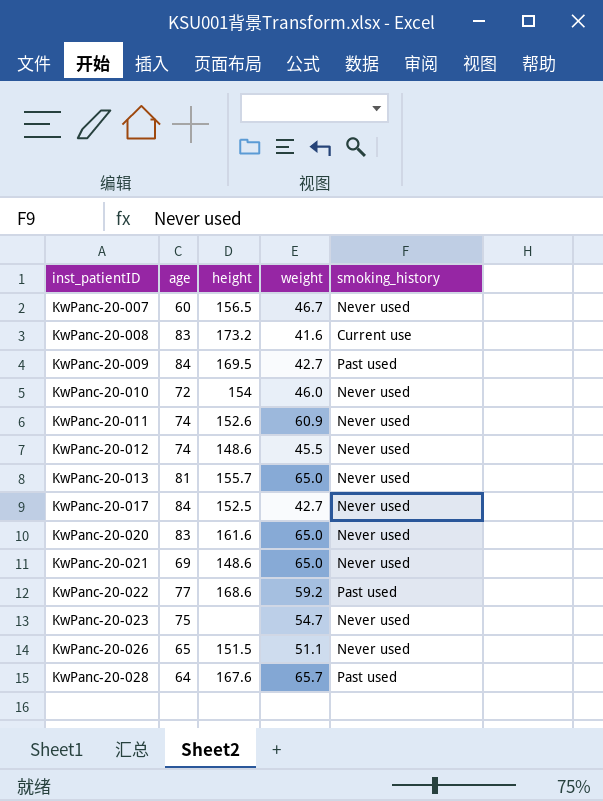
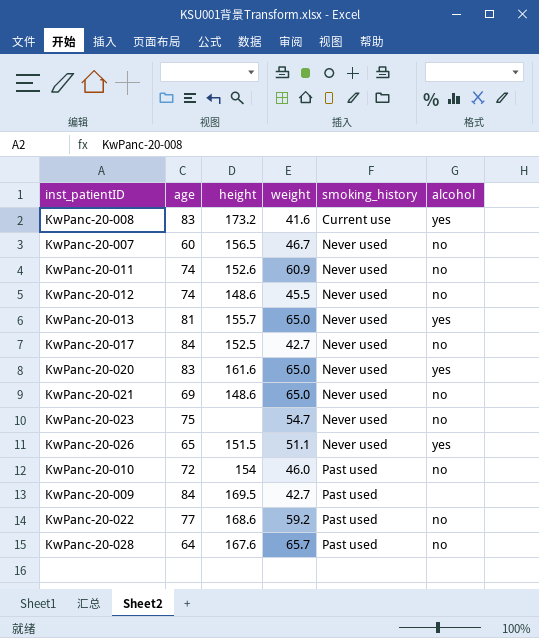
row order: inst_patientID ascending -> smoking_history ascending
column alcohol | position: none -> 6
KwPanc-20-010 | smoking_history: Never used -> Past used

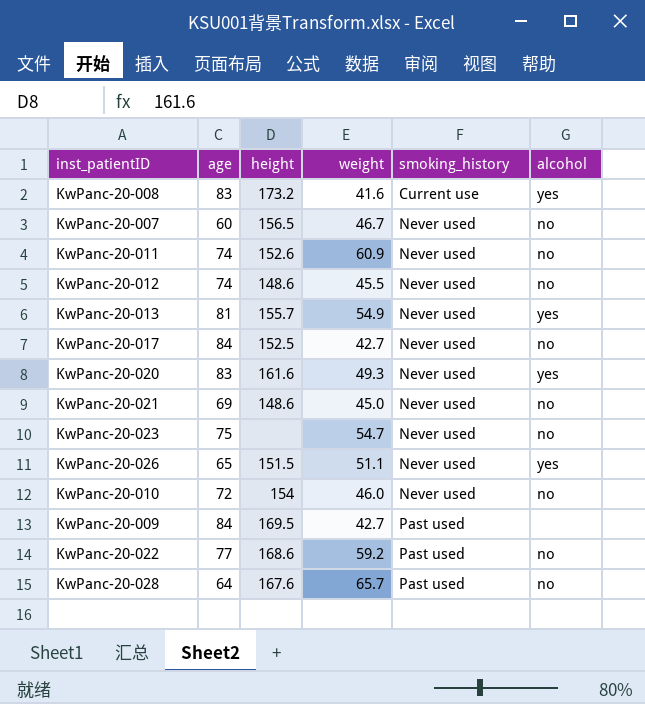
KwPanc-20-013 | weight: 65.0 -> 54.9
KwPanc-20-020 | weight: 65.0 -> 49.3
KwPanc-20-021 | weight: 65.0 -> 45.0
KwPanc-20-010 | smoking_history: Past used -> Never used

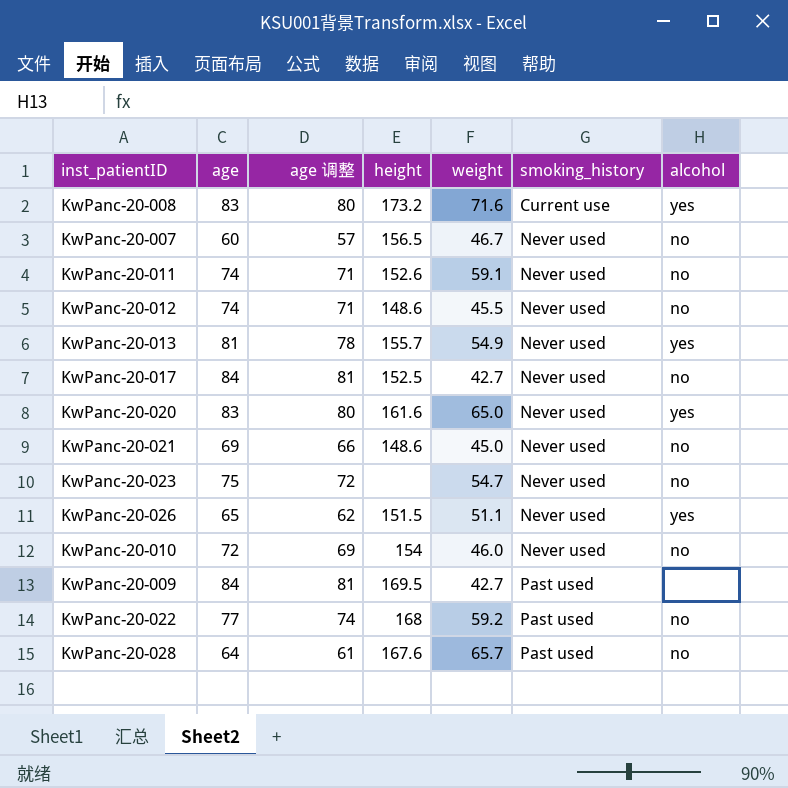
column age 调整 | formula: none -> [age] - 3
KwPanc-20-008 | weight: 41.6 -> 71.6
KwPanc-20-011 | weight: 60.9 -> 59.1
KwPanc-20-020 | weight: 49.3 -> 65.0
KwPanc-20-022 | height: 168.6 -> 168

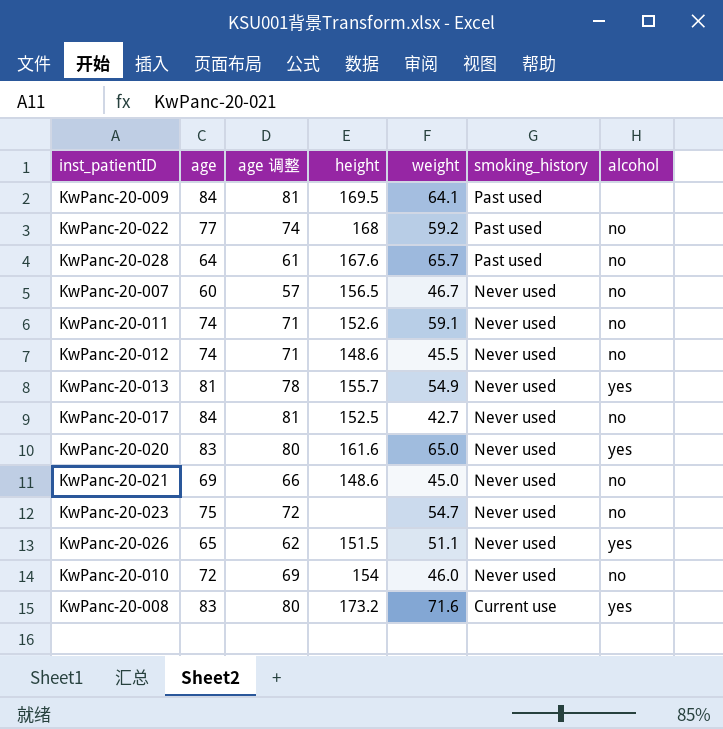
row order: smoking_history ascending -> smoking_history descending
KwPanc-20-009 | weight: 42.7 -> 64.1

